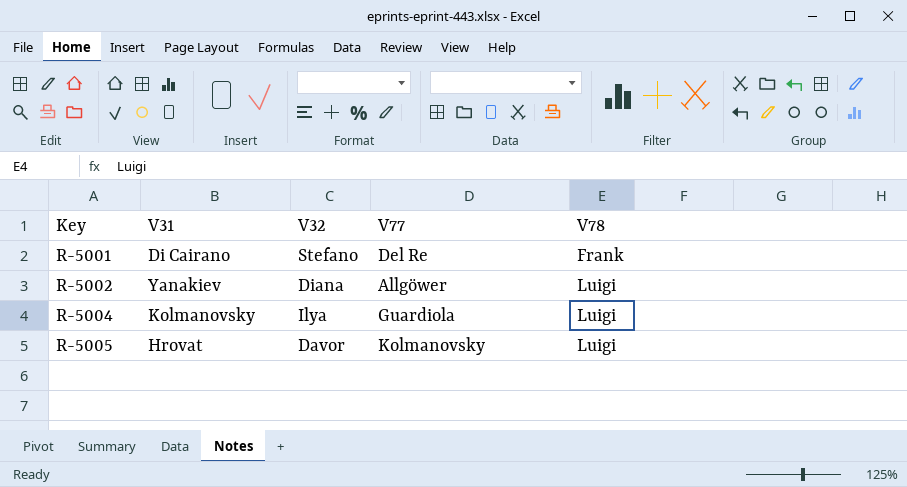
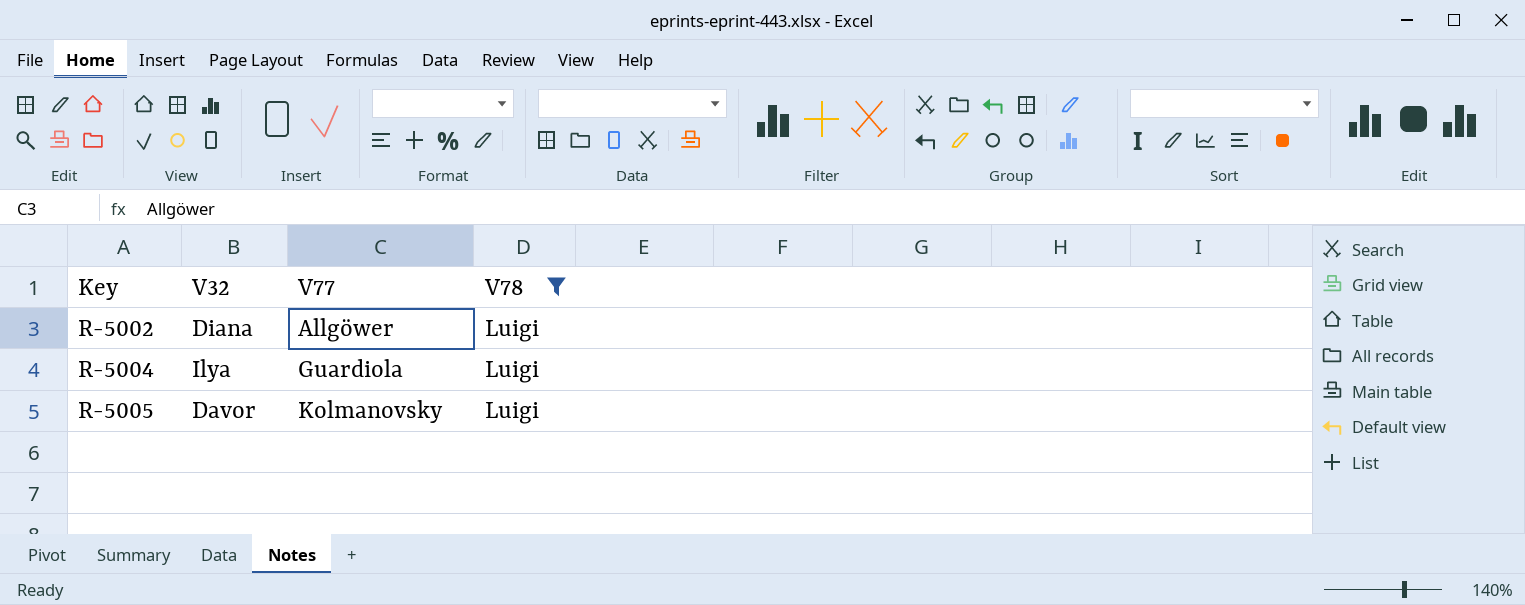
filter: none -> V78 = Luigi
column V31 | position: 2 -> none

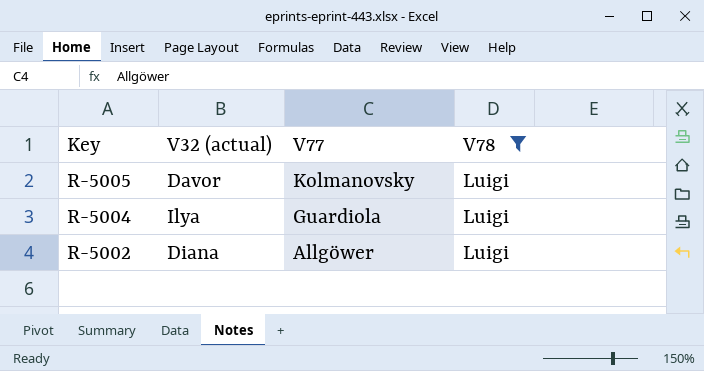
row order: Key ascending -> Key descending
column name: V32 -> V32 (actual)

